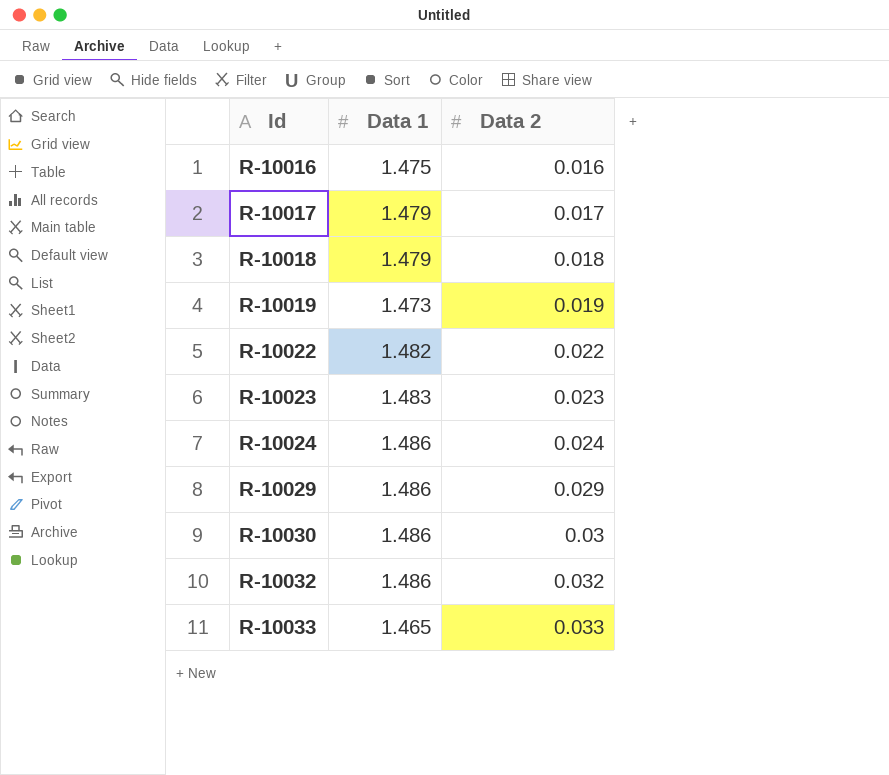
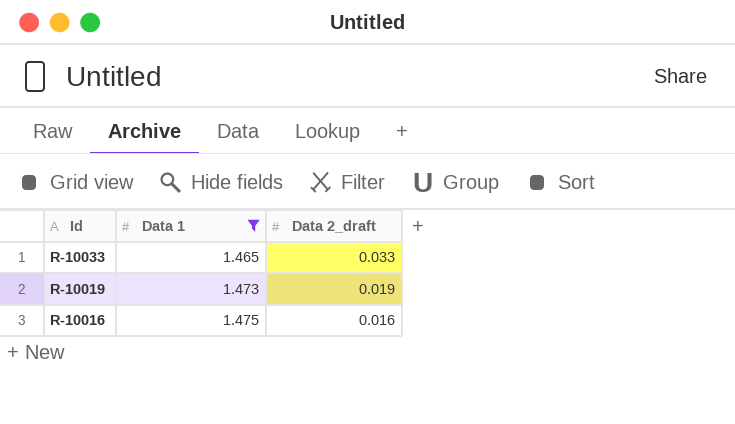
filter: none -> Data 1 <= 1.475
row order: Id ascending -> Id descending
column name: Data 2 -> Data 2_draft

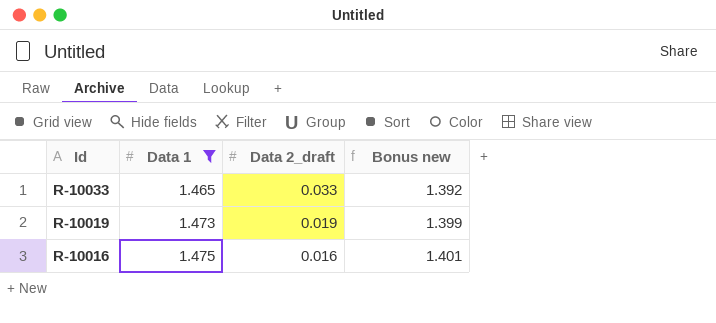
column Bonus new | formula: none -> [Data 1] * 0.95

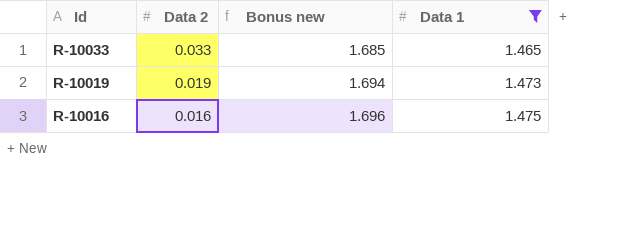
column name: Data 2_draft -> Data 2
column Bonus new | formula: [Data 1] * 0.95 -> [Data 1] * 1.15
column Data 1 | position: 2 -> 4

